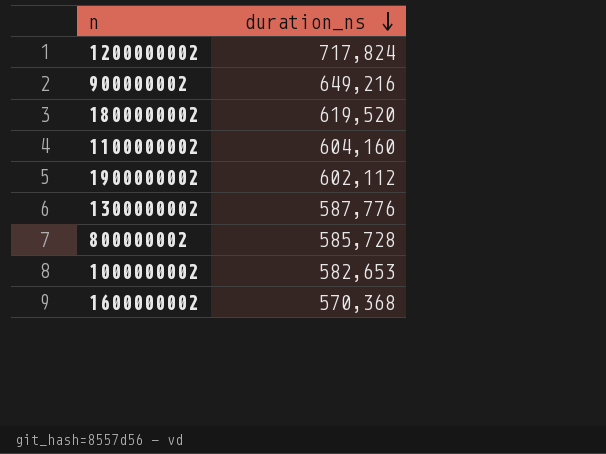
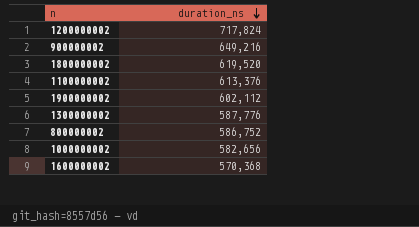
1100000002 | duration_ns: 604,160 -> 613,376
800000002 | duration_ns: 585,728 -> 586,752
1000000002 | duration_ns: 582,653 -> 582,656

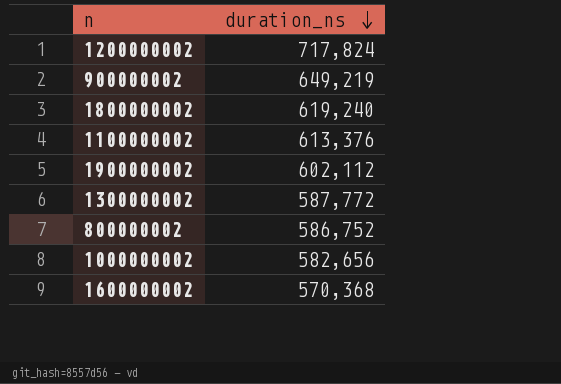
900000002 | duration_ns: 649,216 -> 649,219
1800000002 | duration_ns: 619,520 -> 619,240
1300000002 | duration_ns: 587,776 -> 587,772

